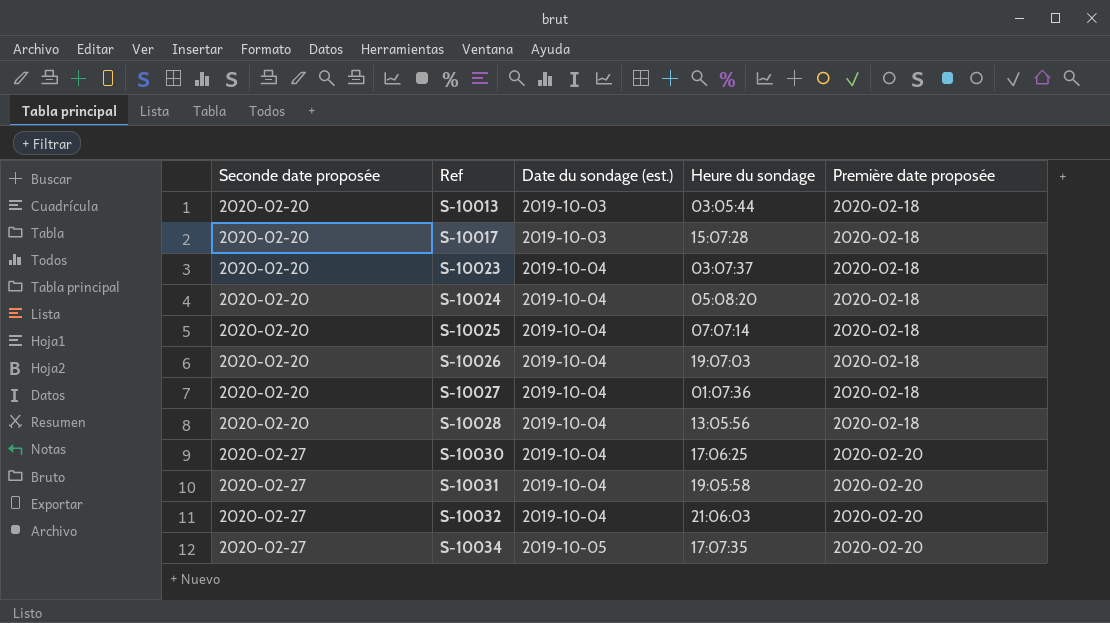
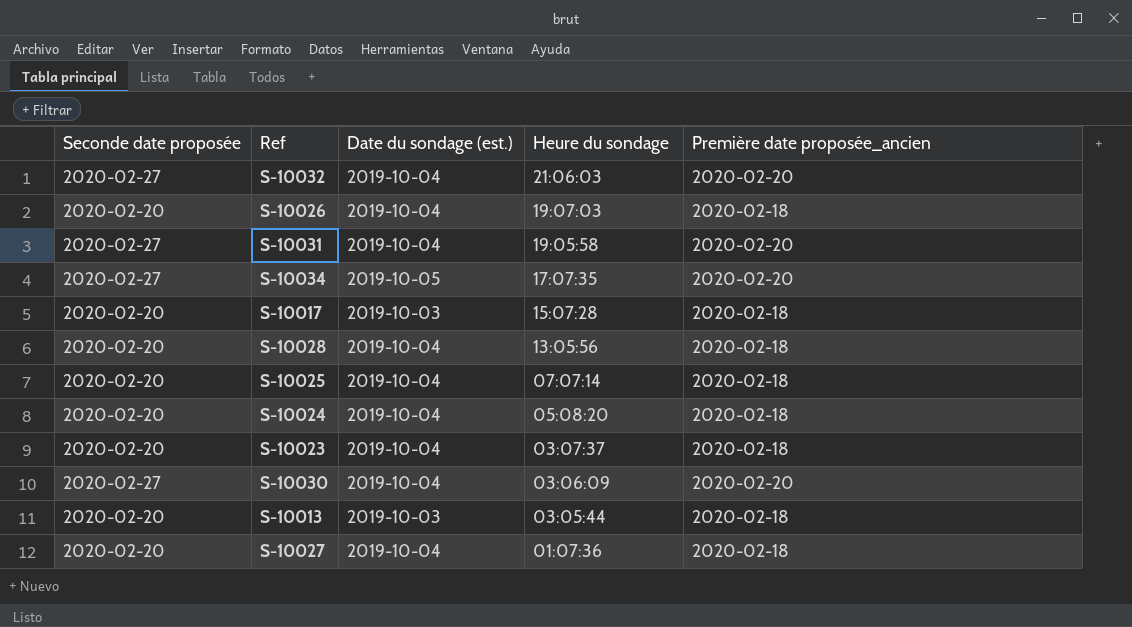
row order: Seconde date proposée ascending -> Heure du sondage descending
column name: Première date proposée -> Première date proposée_ancien
S-10030 | Heure du sondage: 17:06:25 -> 03:06:09

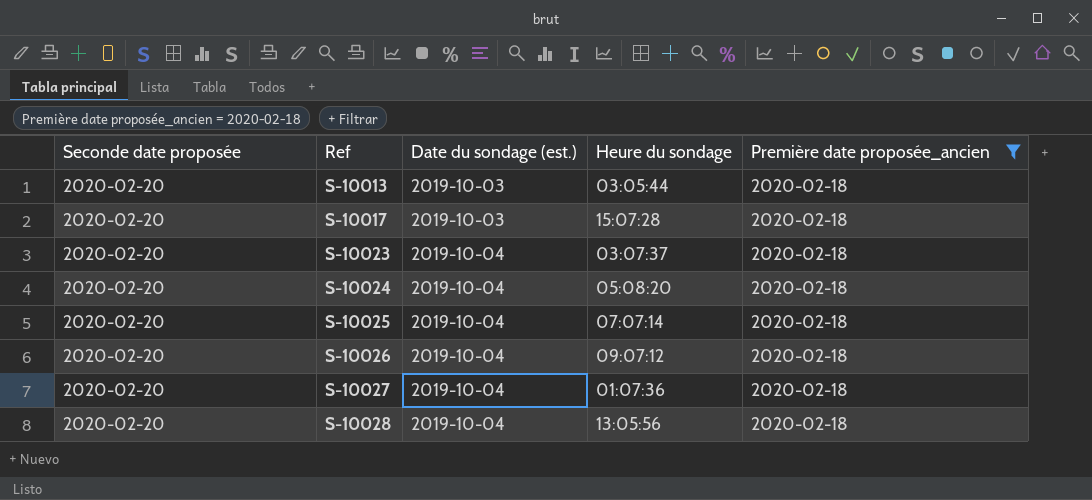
filter: none -> Première date proposée_ancien = 2020-02-18
row order: Heure du sondage descending -> Ref ascending
S-10026 | Heure du sondage: 19:07:03 -> 09:07:12

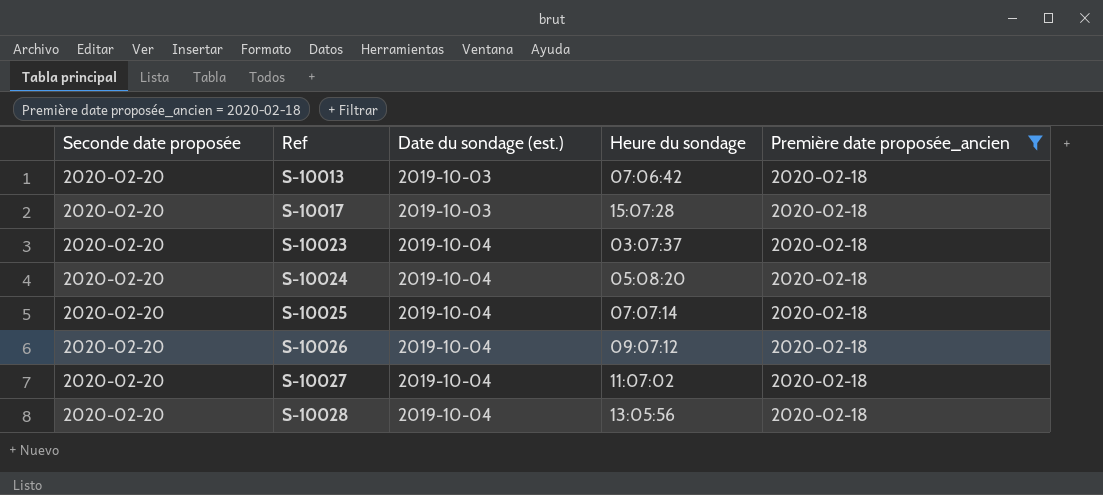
S-10013 | Heure du sondage: 03:05:44 -> 07:06:42
S-10027 | Heure du sondage: 01:07:36 -> 11:07:02

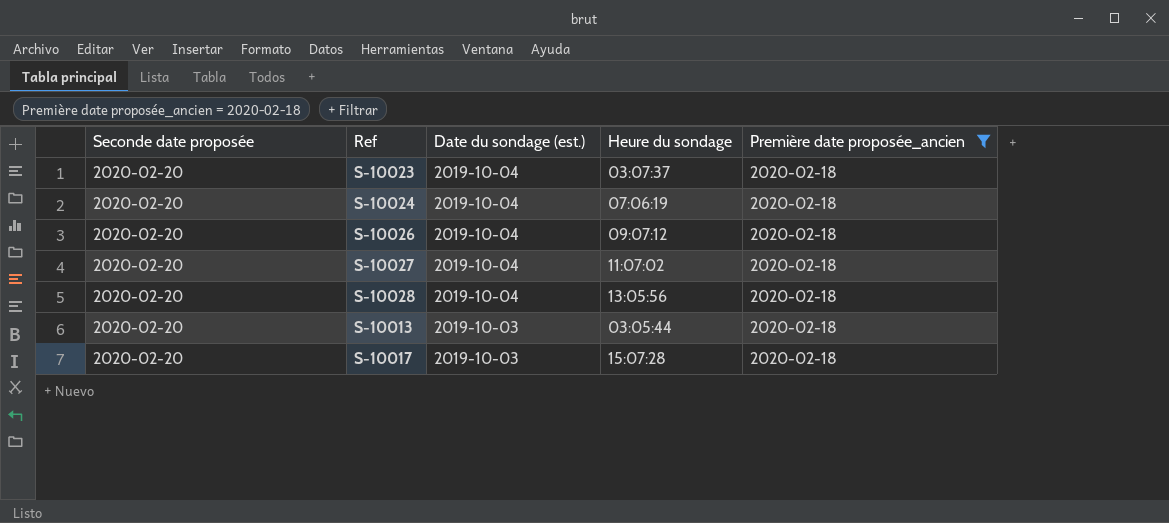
row order: Ref ascending -> Date du sondage (est.) descending
row S-10025: 2020-02-20 | 2019-10-04 | 07:07:14 | 2020-02-18 -> none
S-10024 | Heure du sondage: 05:08:20 -> 07:06:19
S-10013 | Heure du sondage: 07:06:42 -> 03:05:44

